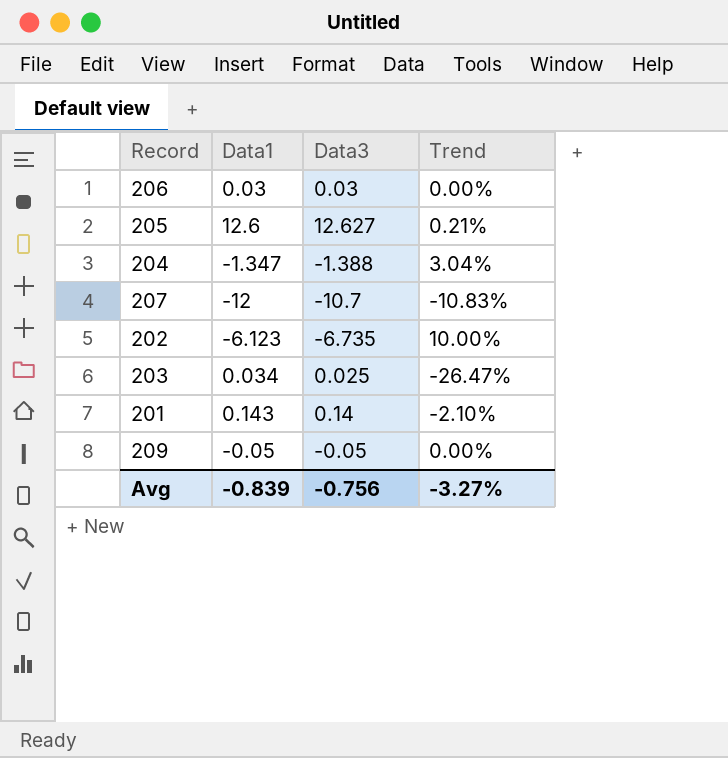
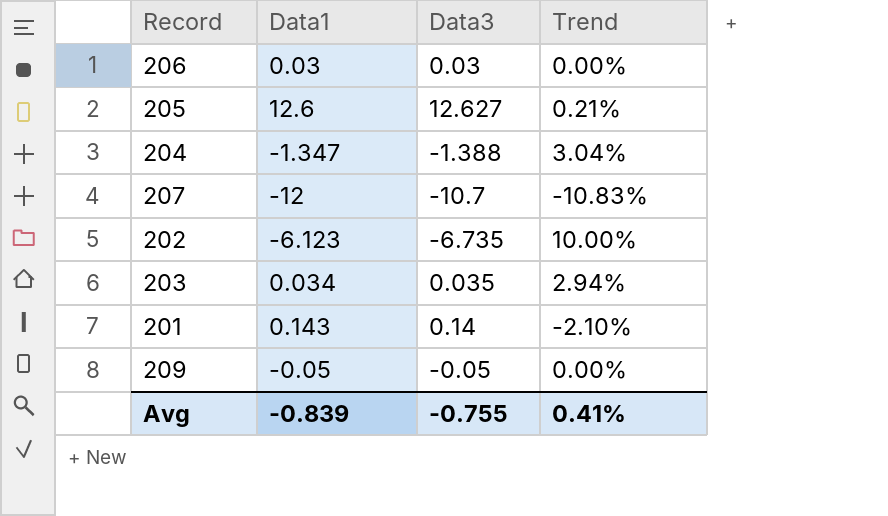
203 | Data3: 0.025 -> 0.035
203 | Trend: -26.47% -> 2.94%
Avg | Data3: -0.756 -> -0.755
Avg | Trend: -3.27% -> 0.41%

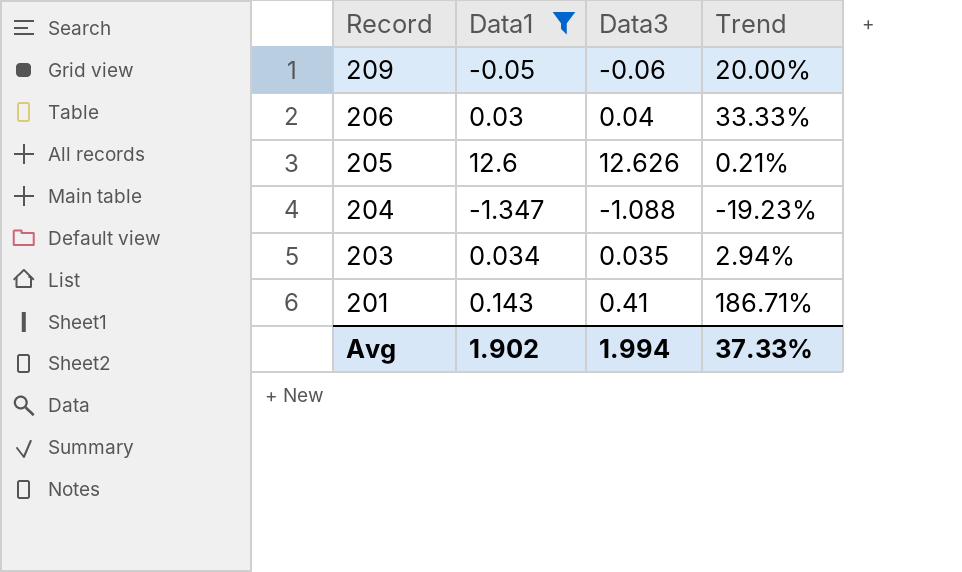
filter: none -> Data1 >= -1.347
row order: none -> Record descending
209 | Data3: -0.05 -> -0.06
209 | Trend: 0.00% -> 20.00%
206 | Data3: 0.03 -> 0.04
206 | Trend: 0.00% -> 33.33%
205 | Data3: 12.627 -> 12.626
204 | Data3: -1.388 -> -1.088
204 | Trend: 3.04% -> -19.23%
201 | Data3: 0.14 -> 0.41
201 | Trend: -2.10% -> 186.71%
Avg | Data1: -0.839 -> 1.902
Avg | Data3: -0.755 -> 1.994
Avg | Trend: 0.41% -> 37.33%

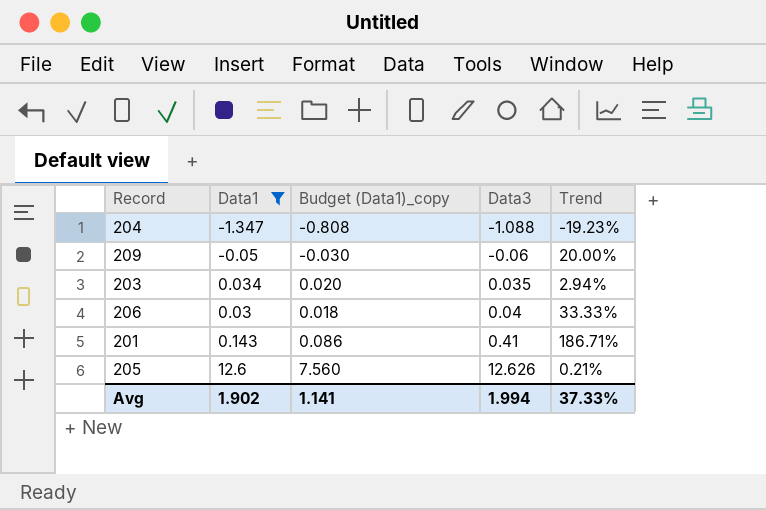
row order: Record descending -> Data3 ascending
column Budget (Data1)_copy | formula: none -> [Data1] * 0.6

